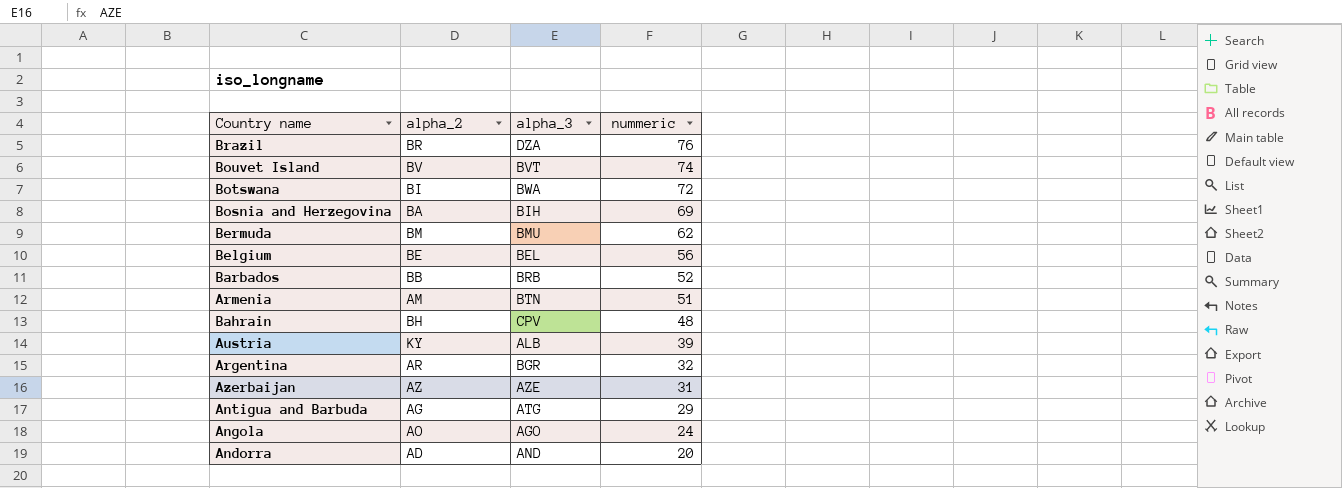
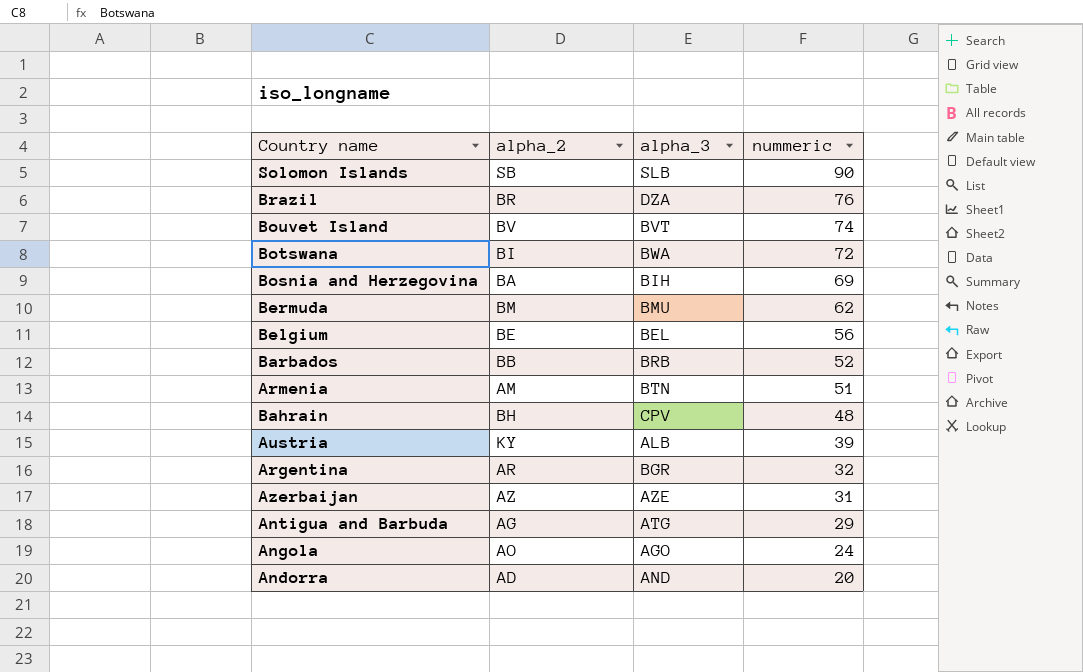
row Solomon Islands: none -> SB | SLB | 90

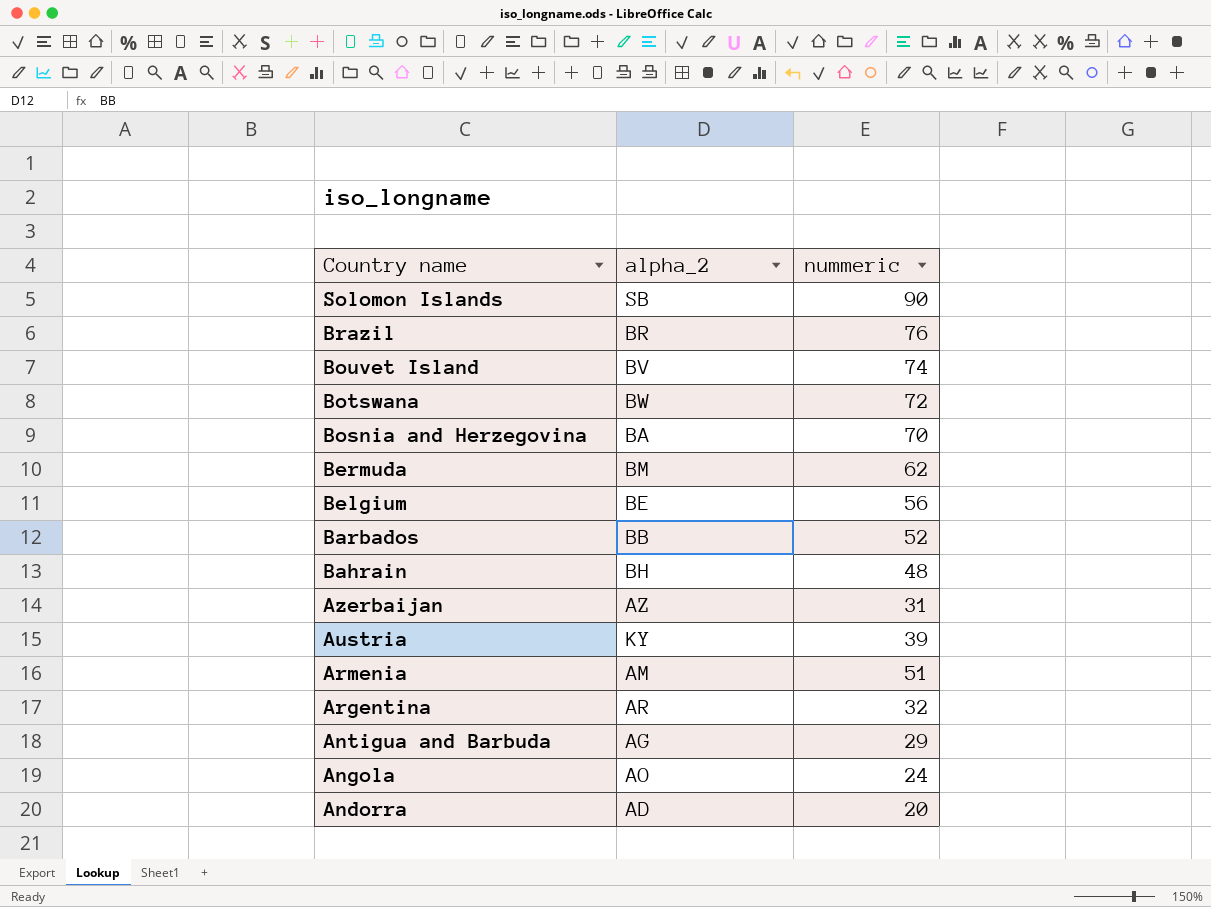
row order: nummeric descending -> Country name descending
column alpha_3 | position: 3 -> none
Botswana | alpha_2: BI -> BW
Bosnia and Herzegovina | nummeric: 69 -> 70

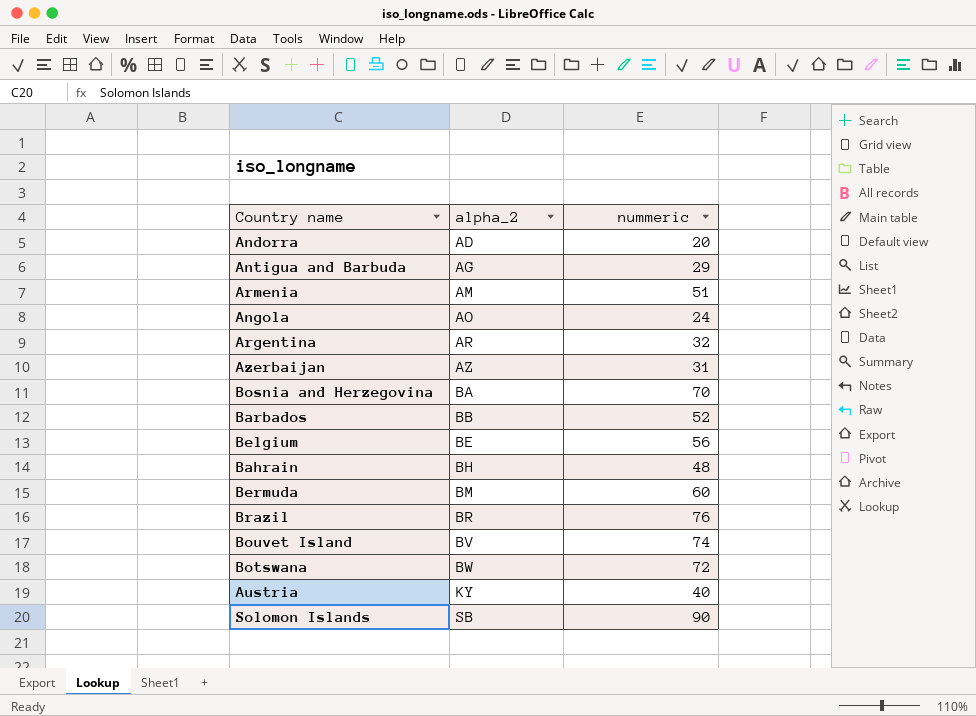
row order: Country name descending -> alpha_2 ascending
Bermuda | nummeric: 62 -> 60
Austria | nummeric: 39 -> 40

